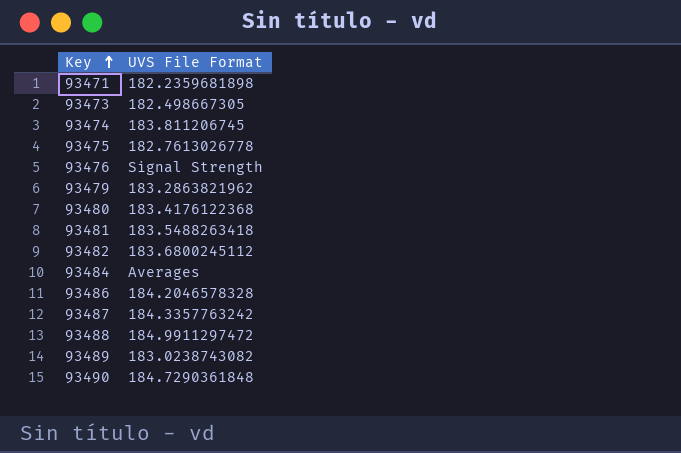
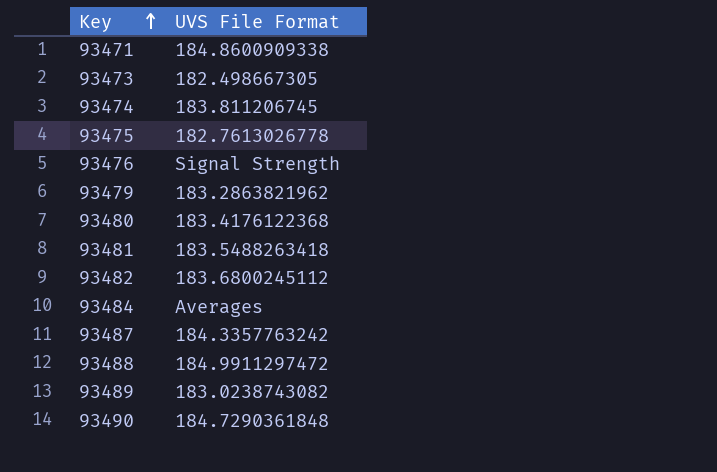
row 93486: 184.2046578328 -> none
93471 | UVS File Format: 182.2359681898 -> 184.8600909338

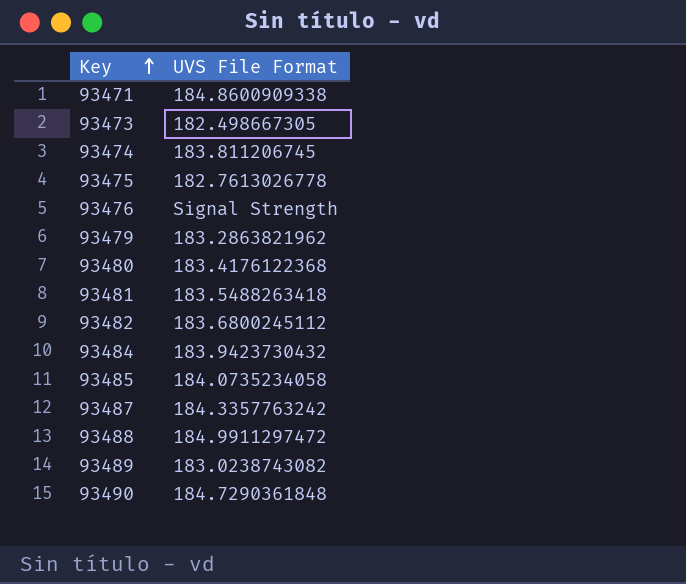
93484 | UVS File Format: Averages -> 183.9423730432
row 93485: none -> 184.0735234058

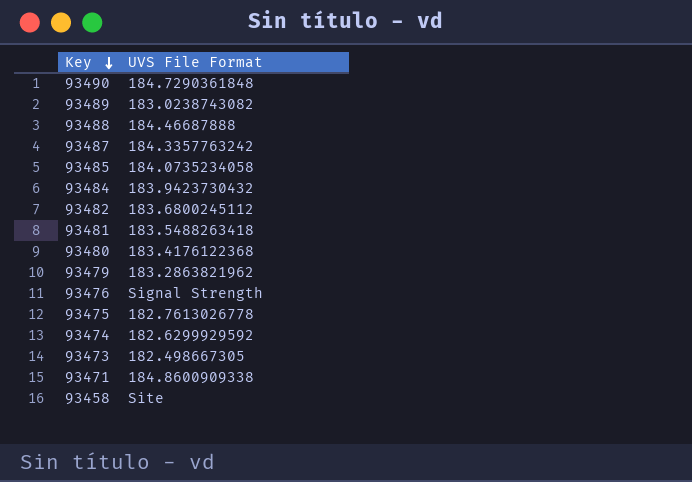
row order: Key ascending -> Key descending
93488 | UVS File Format: 184.9911297472 -> 184.46687888
93474 | UVS File Format: 183.811206745 -> 182.6299929592
row 93458: none -> Site

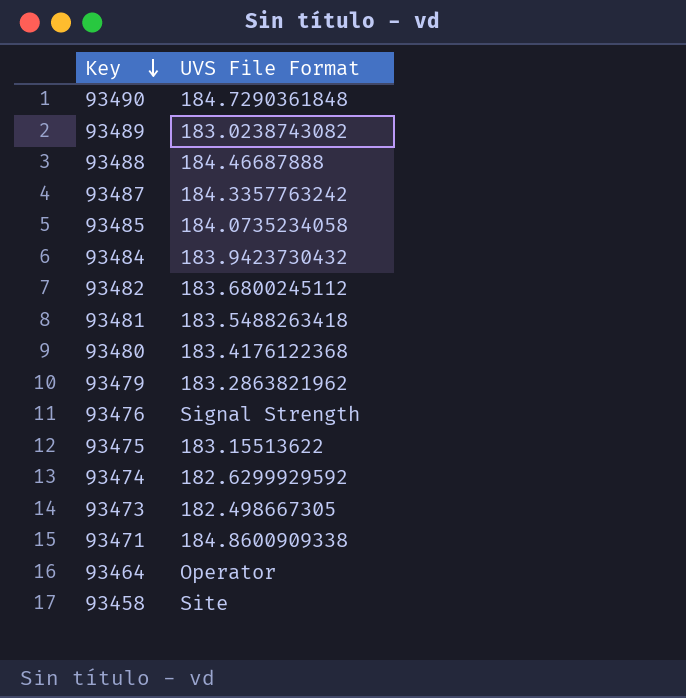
93475 | UVS File Format: 182.7613026778 -> 183.15513622
row 93464: none -> Operator

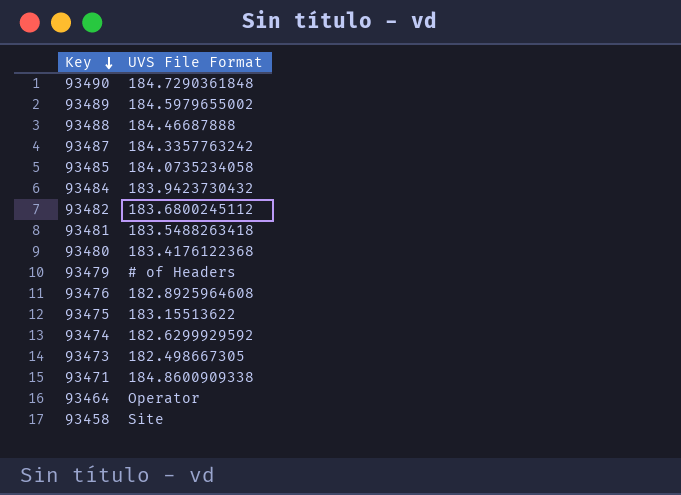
93489 | UVS File Format: 183.0238743082 -> 184.5979655002
93479 | UVS File Format: 183.2863821962 -> # of Headers
93476 | UVS File Format: Signal Strength -> 182.8925964608

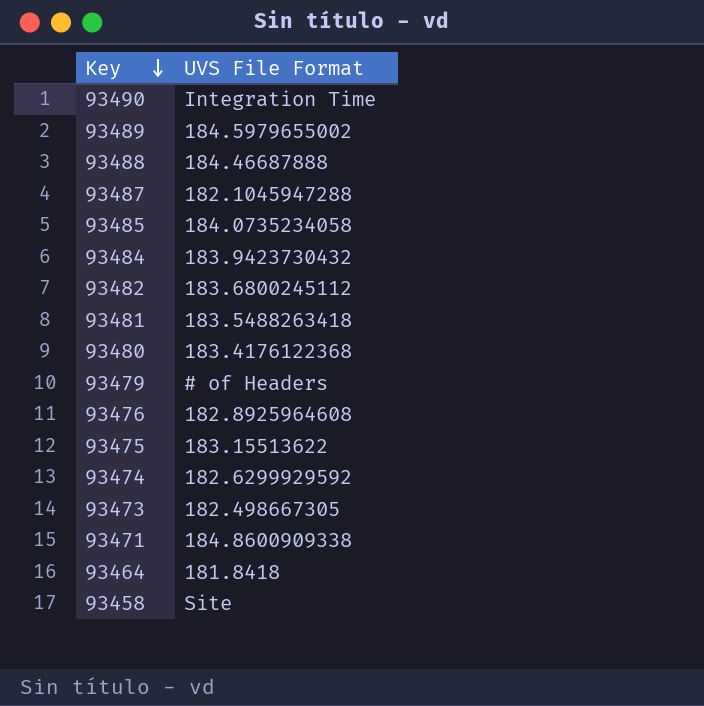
93490 | UVS File Format: 184.7290361848 -> Integration Time
93487 | UVS File Format: 184.3357763242 -> 182.1045947288
93464 | UVS File Format: Operator -> 181.8418

